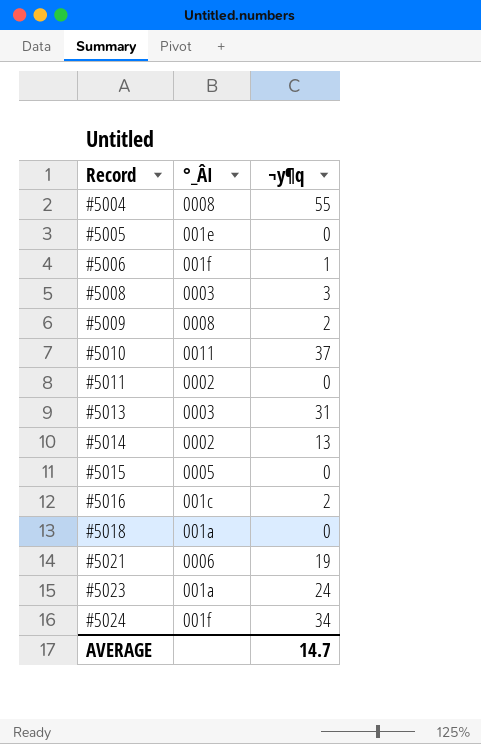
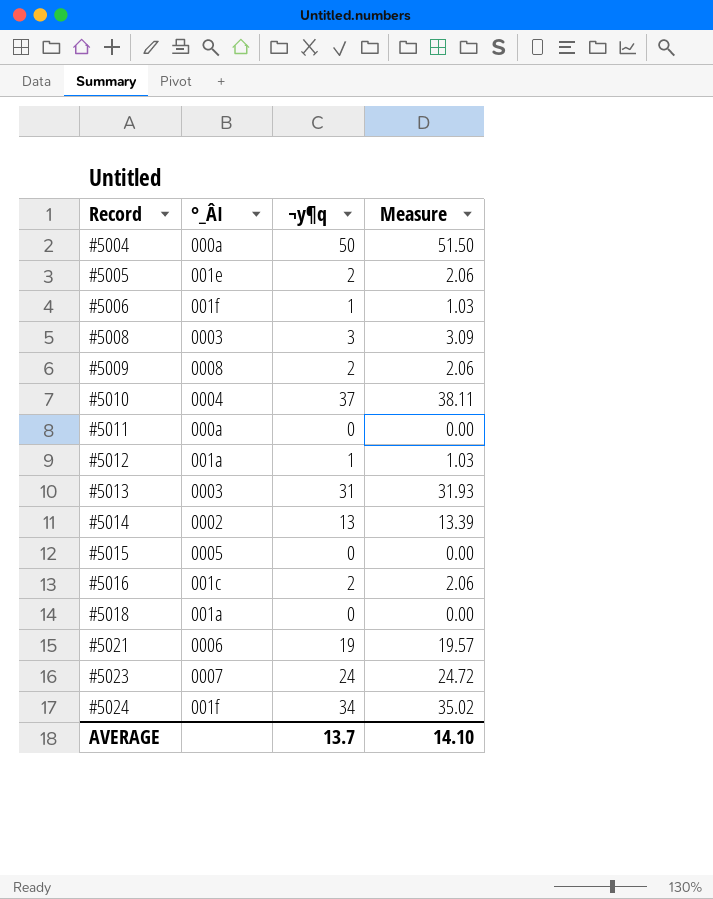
column Measure | formula: none -> [¬y¶q] * 1.03
#5004 | °_ÂI: 0008 -> 000a
#5004 | ¬y¶q: 55 -> 50
#5005 | ¬y¶q: 0 -> 2
#5010 | °_ÂI: 0011 -> 0004
#5011 | °_ÂI: 0002 -> 000a
row #5012: none -> 001a | 1 | 1.03
#5023 | °_ÂI: 001a -> 0007
AVERAGE | ¬y¶q: 14.7 -> 13.7

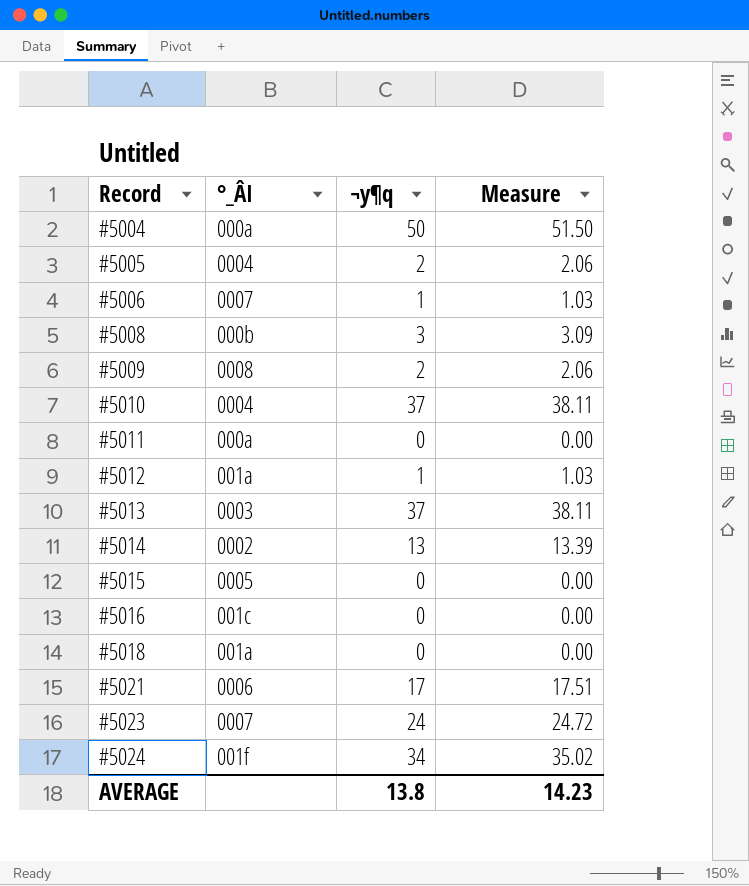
#5005 | °_ÂI: 001e -> 0004
#5006 | °_ÂI: 001f -> 0007
#5008 | °_ÂI: 0003 -> 000b
#5013 | ¬y¶q: 31 -> 37
#5013 | Measure: 31.93 -> 38.11
#5016 | ¬y¶q: 2 -> 0
#5016 | Measure: 2.06 -> 0.00
#5021 | ¬y¶q: 19 -> 17
#5021 | Measure: 19.57 -> 17.51
AVERAGE | ¬y¶q: 13.7 -> 13.8
AVERAGE | Measure: 14.10 -> 14.23

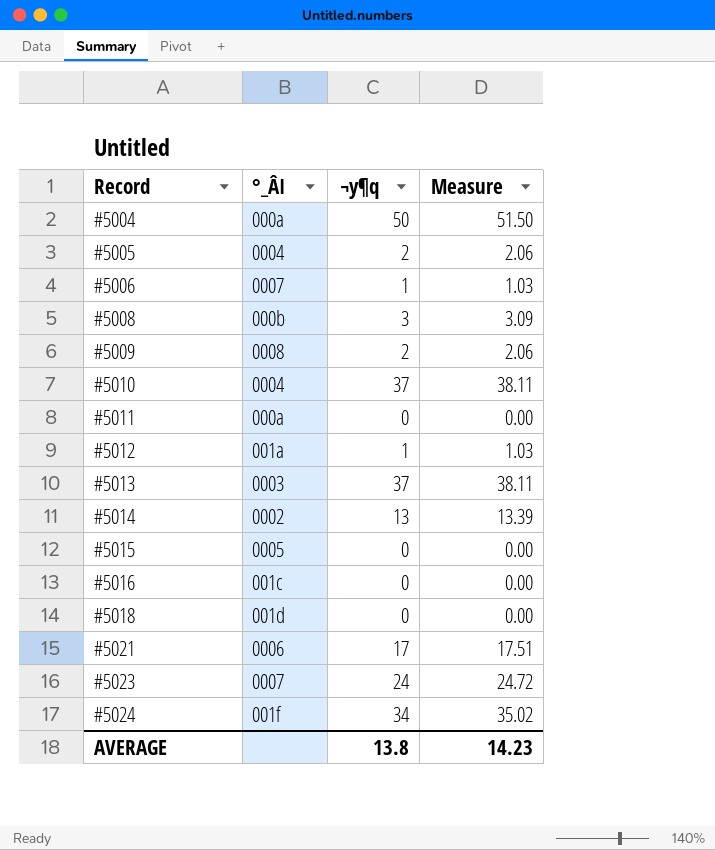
#5018 | °_ÂI: 001a -> 001d

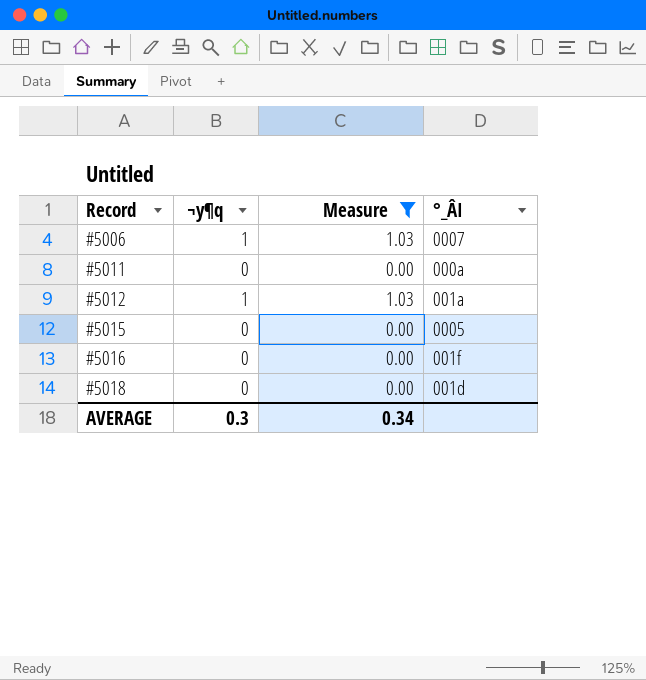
filter: none -> Measure <= 1.03
column °_ÂI | position: 2 -> 4
#5016 | °_ÂI: 001c -> 001f
AVERAGE | ¬y¶q: 13.8 -> 0.3
AVERAGE | Measure: 14.23 -> 0.34

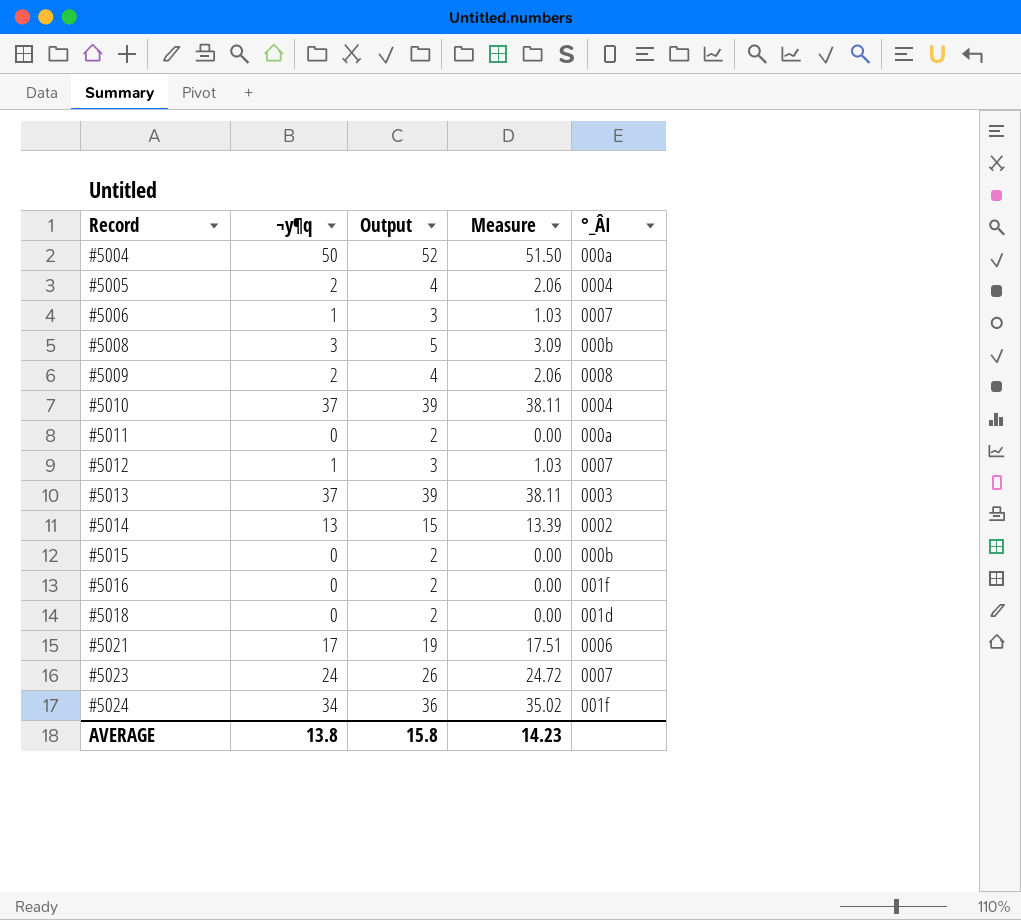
filter: Measure <= 1.03 -> none
column Output | formula: none -> [¬y¶q] + 2
#5012 | °_ÂI: 001a -> 0007
#5015 | °_ÂI: 0005 -> 000b
AVERAGE | ¬y¶q: 0.3 -> 13.8
AVERAGE | Measure: 0.34 -> 14.23

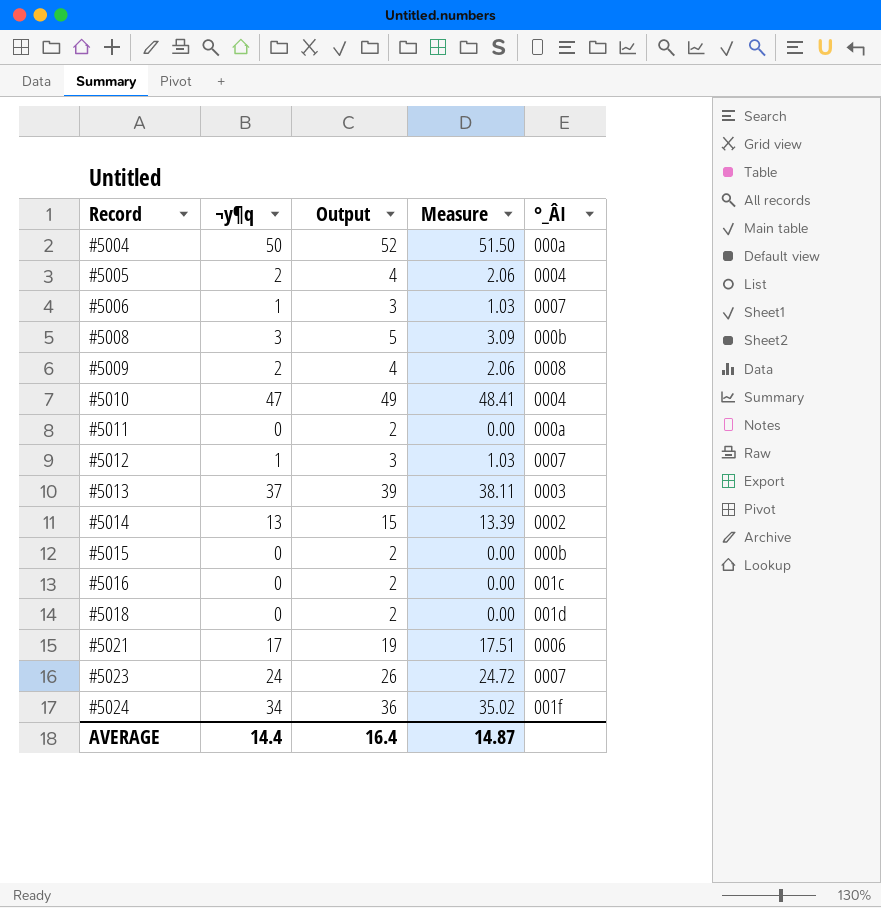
#5010 | ¬y¶q: 37 -> 47
#5010 | Output: 39 -> 49
#5010 | Measure: 38.11 -> 48.41
#5016 | °_ÂI: 001f -> 001c
AVERAGE | ¬y¶q: 13.8 -> 14.4
AVERAGE | Output: 15.8 -> 16.4
AVERAGE | Measure: 14.23 -> 14.87

